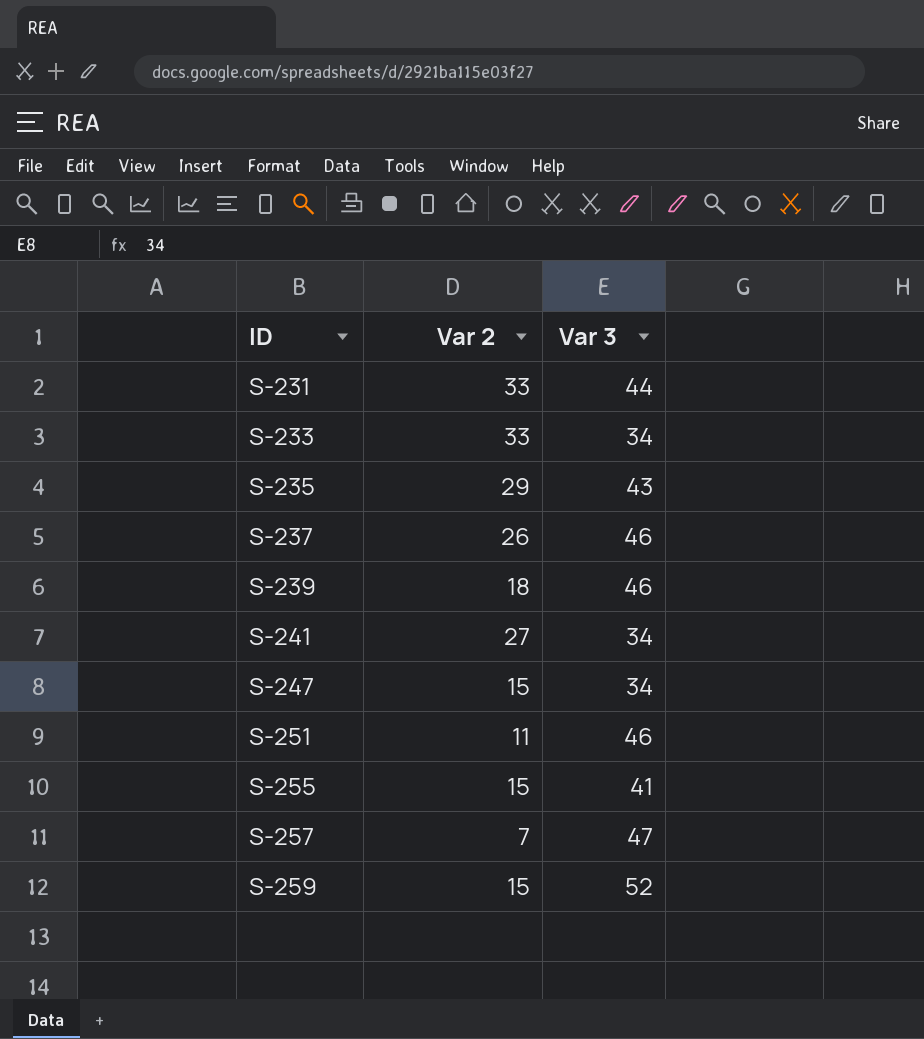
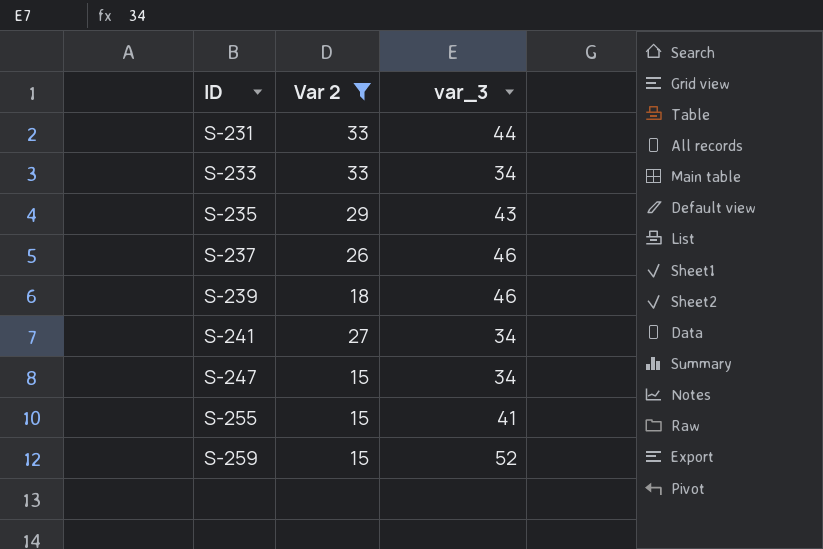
filter: none -> Var 2 >= 15
column name: Var 3 -> var_3

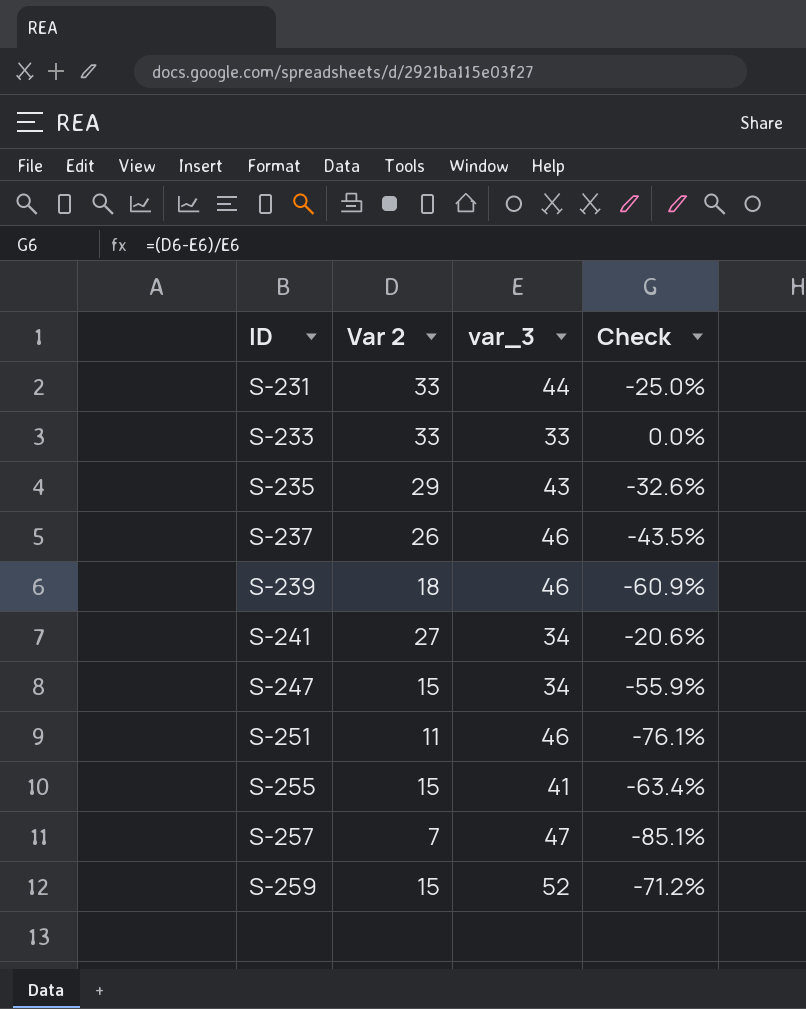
filter: Var 2 >= 15 -> none
column Check | formula: none -> ([Var 2] - [var_3]) / [var_3]
S-233 | var_3: 34 -> 33

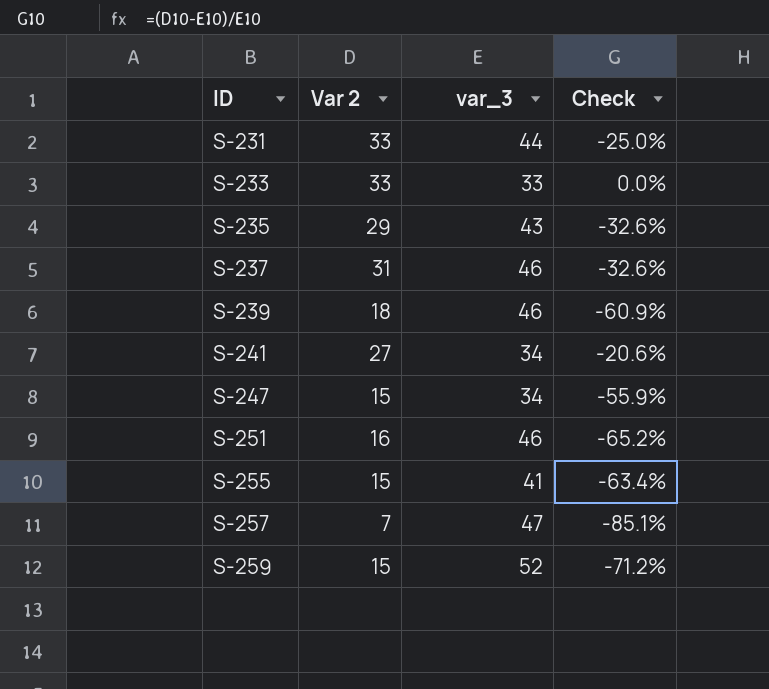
S-237 | Var 2: 26 -> 31
S-237 | Check: -43.5% -> -32.6%
S-251 | Var 2: 11 -> 16
S-251 | Check: -76.1% -> -65.2%

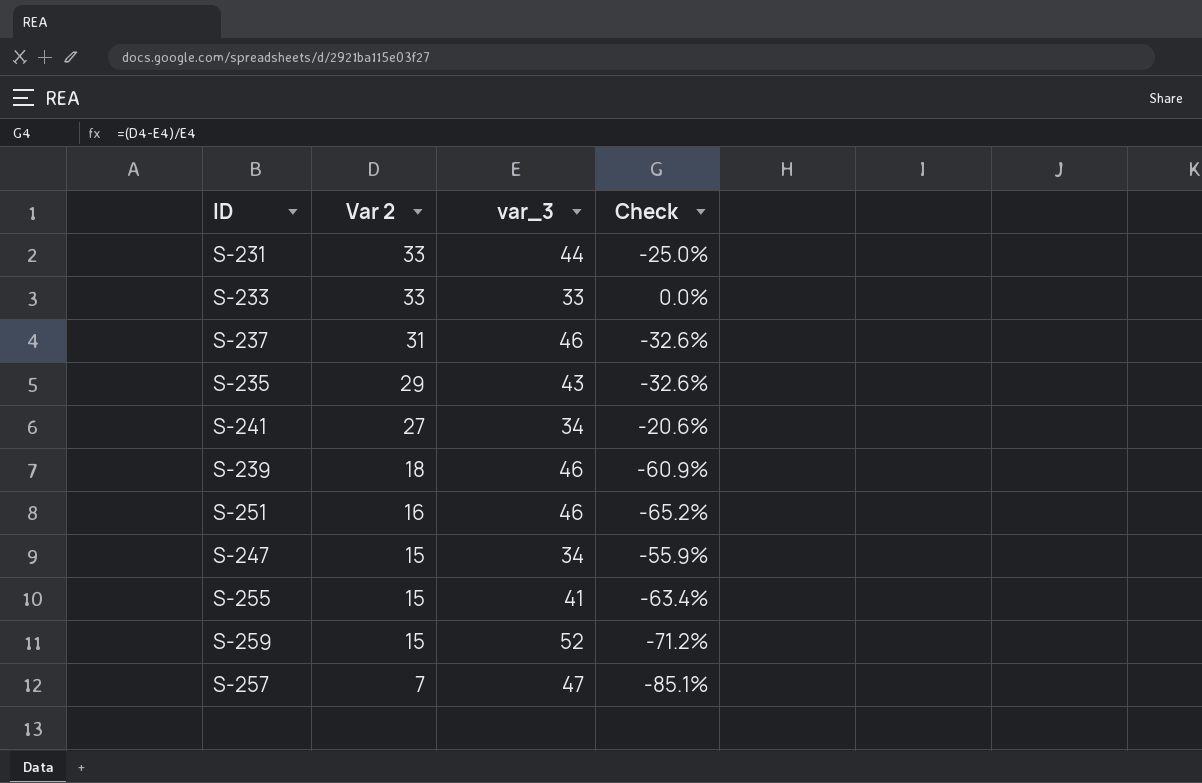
row order: ID ascending -> Var 2 descending

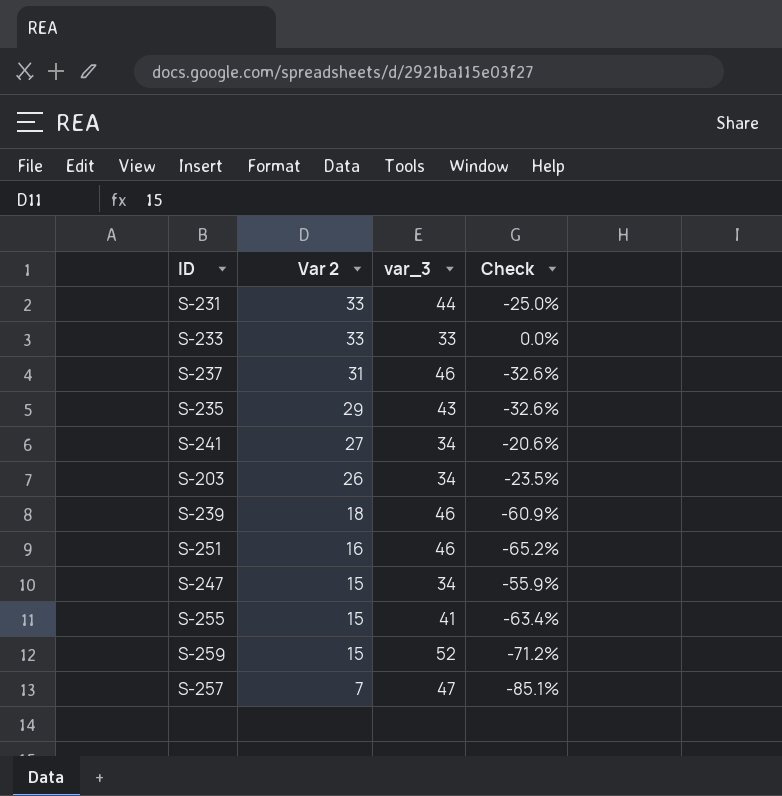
row S-203: none -> 26 | 34 | -23.5%

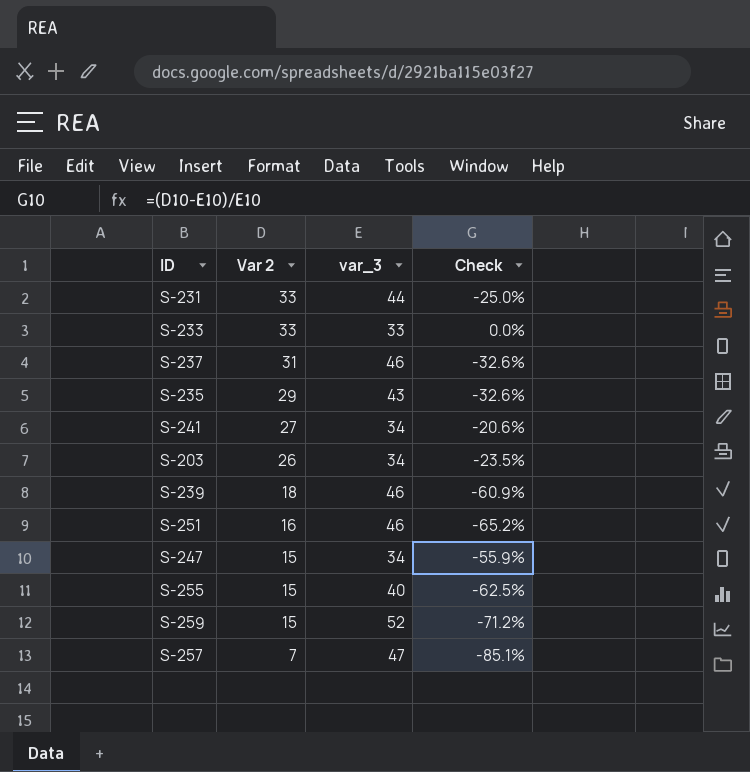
S-255 | var_3: 41 -> 40
S-255 | Check: -63.4% -> -62.5%

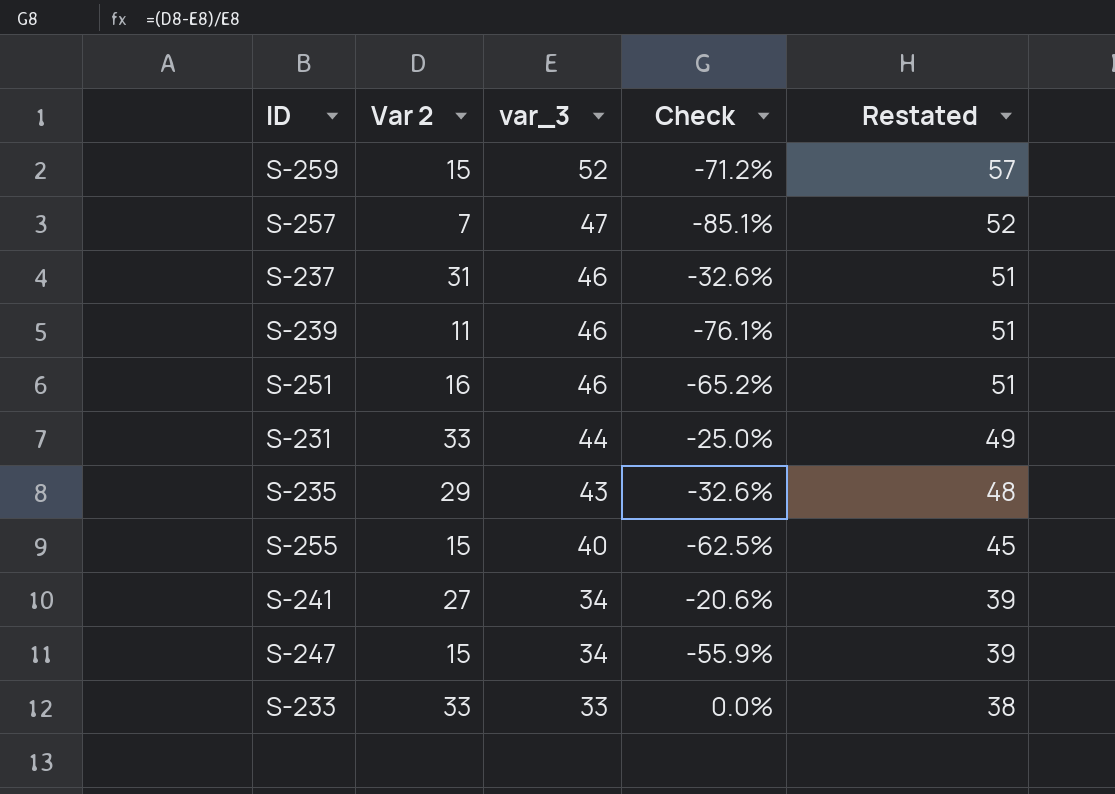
row order: Var 2 descending -> var_3 descending
column Restated | formula: none -> [var_3] + 5
row S-203: 26 | 34 | -23.5% -> none
S-239 | Var 2: 18 -> 11
S-239 | Check: -60.9% -> -76.1%

